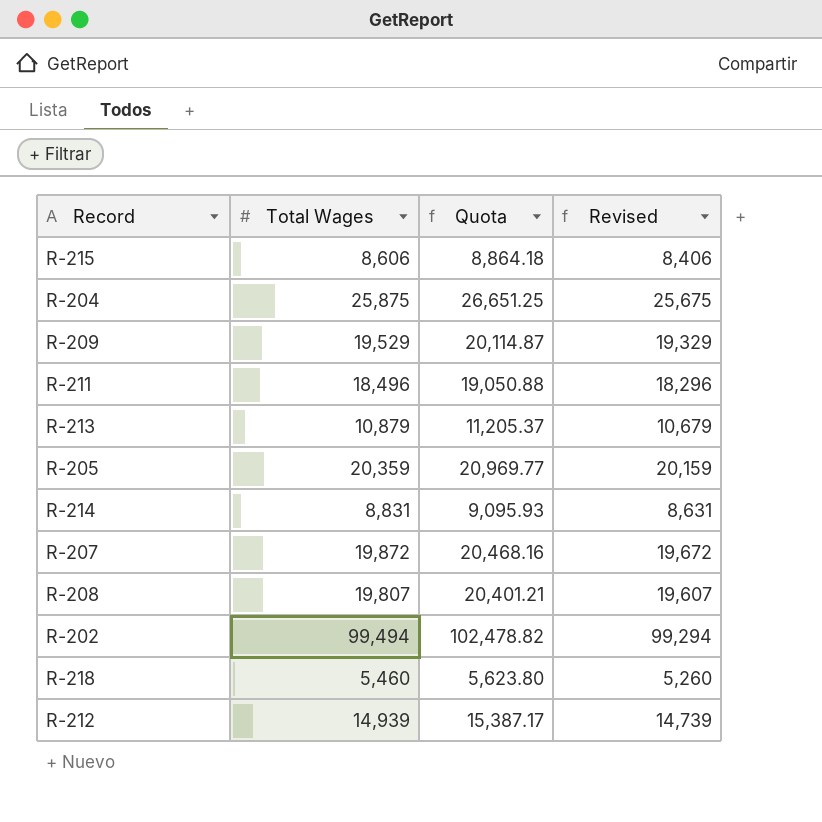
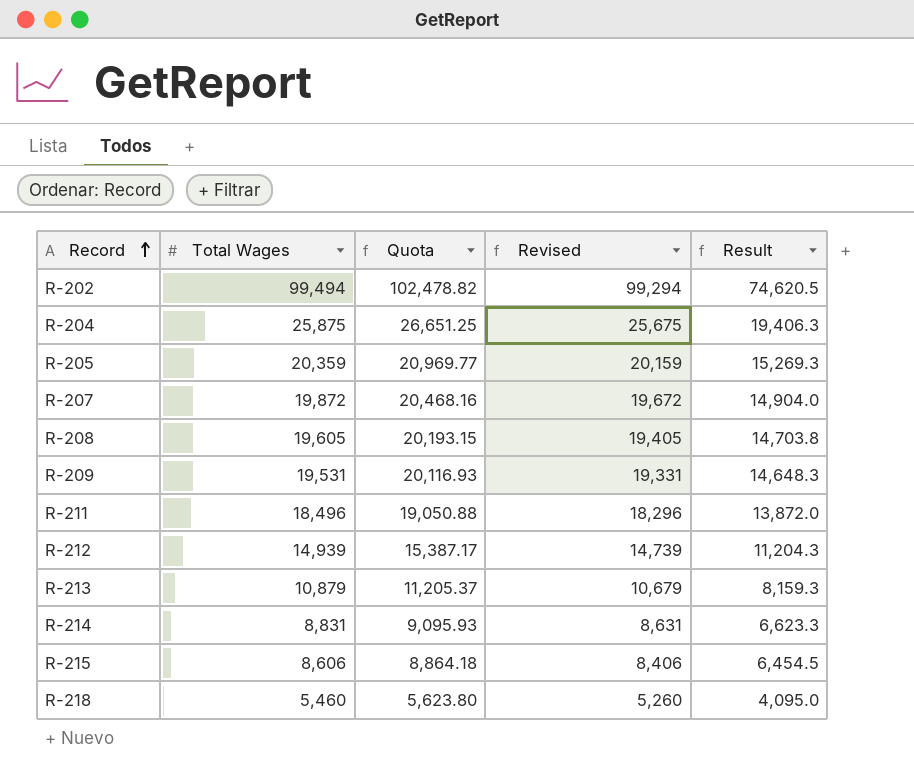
row order: none -> Record ascending
column Result | formula: none -> [Total Wages] * 0.75
R-208 | Total Wages: 19,807 -> 19,605
R-208 | Quota: 20,401.21 -> 20,193.15
R-208 | Revised: 19,607 -> 19,405
R-209 | Total Wages: 19,529 -> 19,531
R-209 | Quota: 20,114.87 -> 20,116.93
R-209 | Revised: 19,329 -> 19,331

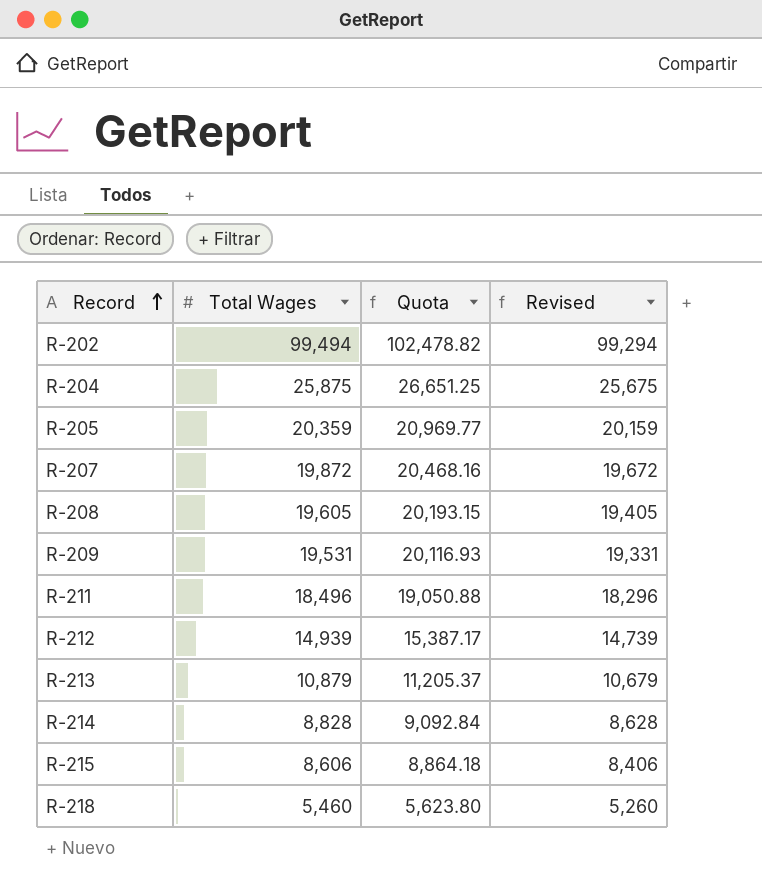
column Result | formula: [Total Wages] * 0.75 -> none
R-214 | Total Wages: 8,831 -> 8,828
R-214 | Quota: 9,095.93 -> 9,092.84
R-214 | Revised: 8,631 -> 8,628

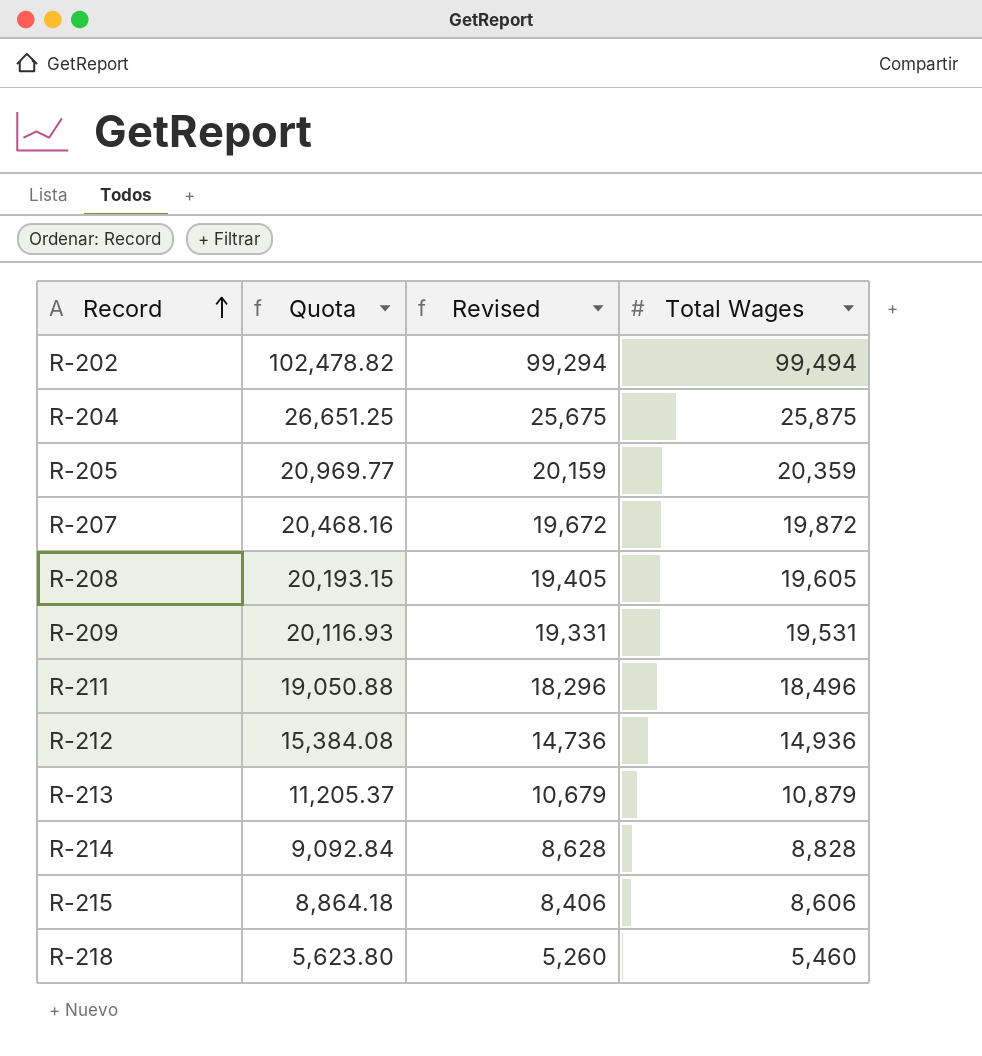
column Total Wages | position: 2 -> 4
R-212 | Quota: 15,387.17 -> 15,384.08
R-212 | Revised: 14,739 -> 14,736
R-212 | Total Wages: 14,939 -> 14,936

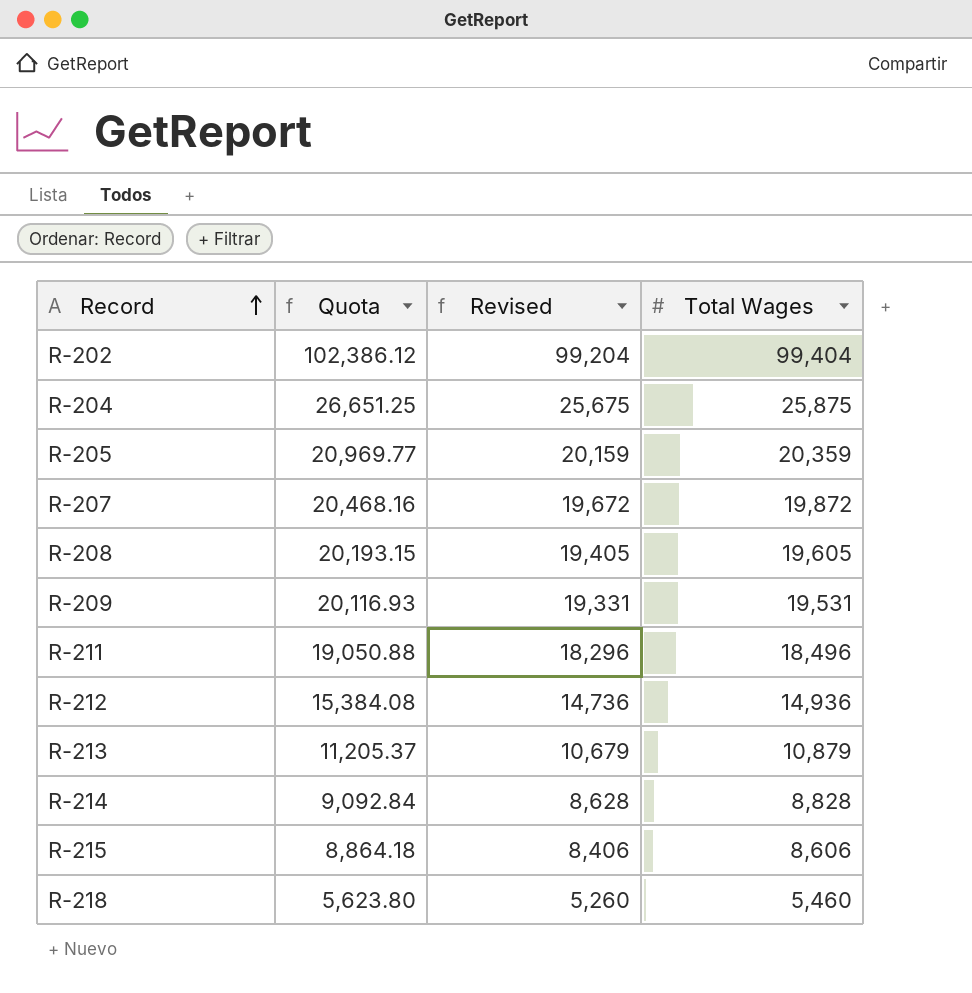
R-202 | Quota: 102,478.82 -> 102,386.12
R-202 | Revised: 99,294 -> 99,204
R-202 | Total Wages: 99,494 -> 99,404

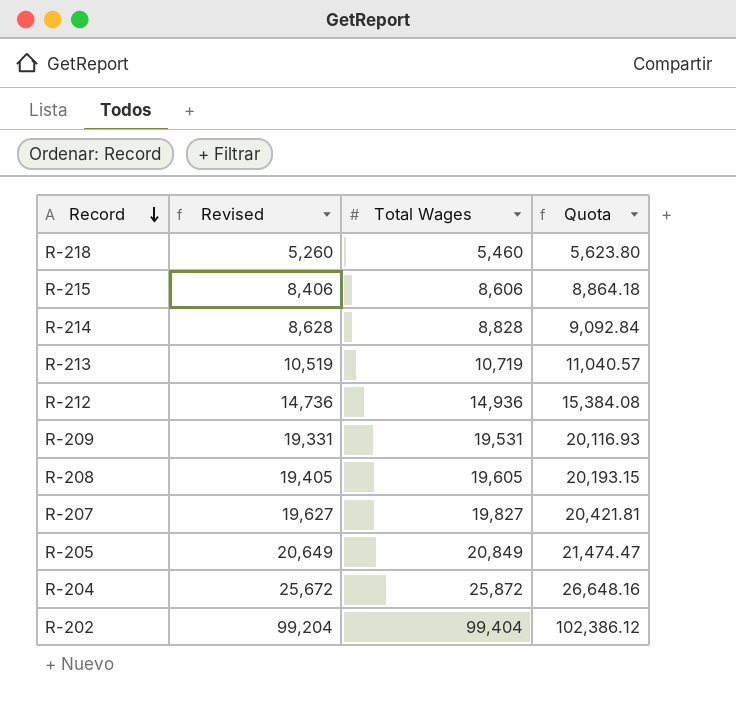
row order: Record ascending -> Record descending
column Quota | position: 2 -> 4
row R-211: 19,050.88 | 18,296 | 18,496 -> none
R-213 | Revised: 10,679 -> 10,519
R-213 | Total Wages: 10,879 -> 10,719
R-213 | Quota: 11,205.37 -> 11,040.57
R-207 | Revised: 19,672 -> 19,627
R-207 | Total Wages: 19,872 -> 19,827
R-207 | Quota: 20,468.16 -> 20,421.81
R-205 | Revised: 20,159 -> 20,649
R-205 | Total Wages: 20,359 -> 20,849
R-205 | Quota: 20,969.77 -> 21,474.47
R-204 | Revised: 25,675 -> 25,672
R-204 | Total Wages: 25,875 -> 25,872
R-204 | Quota: 26,651.25 -> 26,648.16

